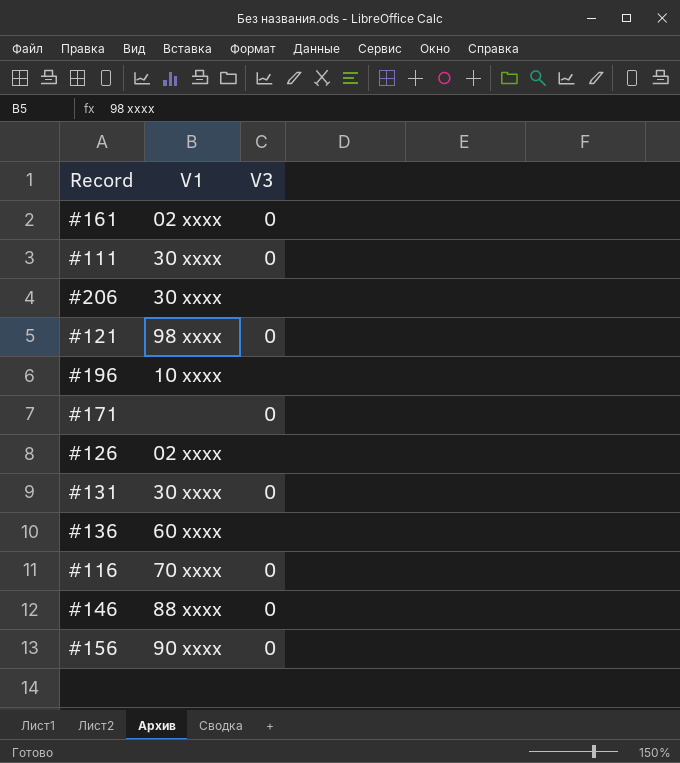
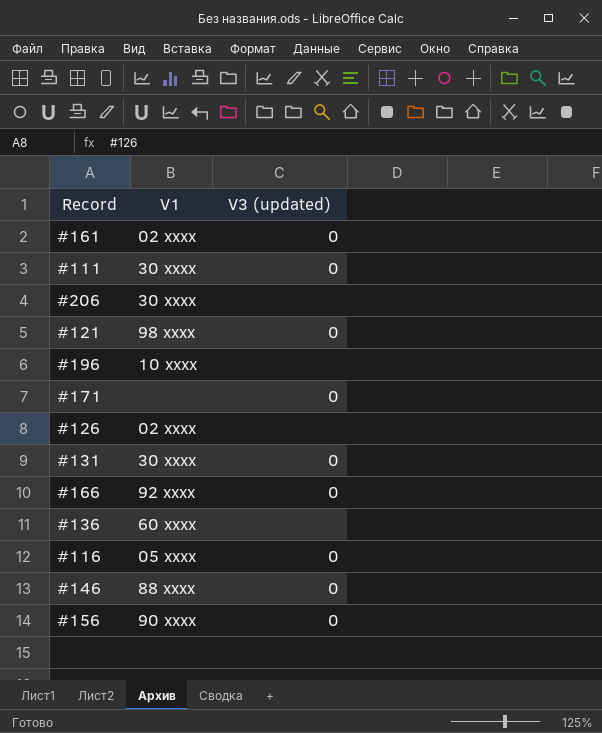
column name: V3 -> V3 (updated)
row #166: none -> 92 xxxx | 0
#116 | V1: 70 xxxx -> 05 xxxx

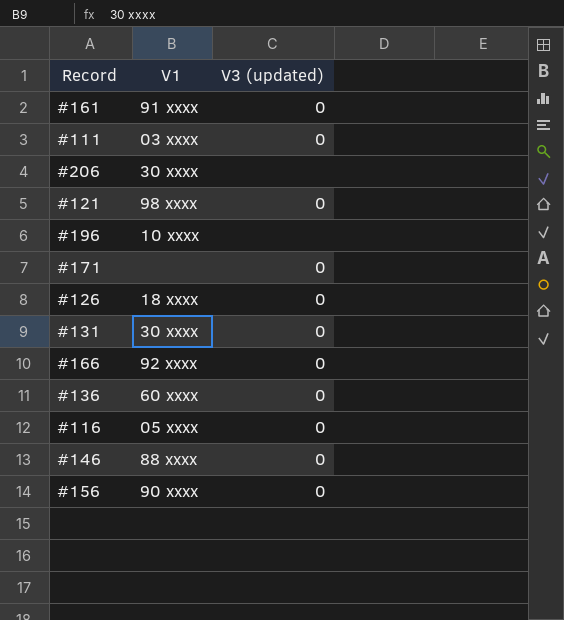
#161 | V1: 02 xxxx -> 91 xxxx
#111 | V1: 30 xxxx -> 03 xxxx
#126 | V1: 02 xxxx -> 18 xxxx
#126 | V3 (updated): none -> 0
#136 | V3 (updated): none -> 0

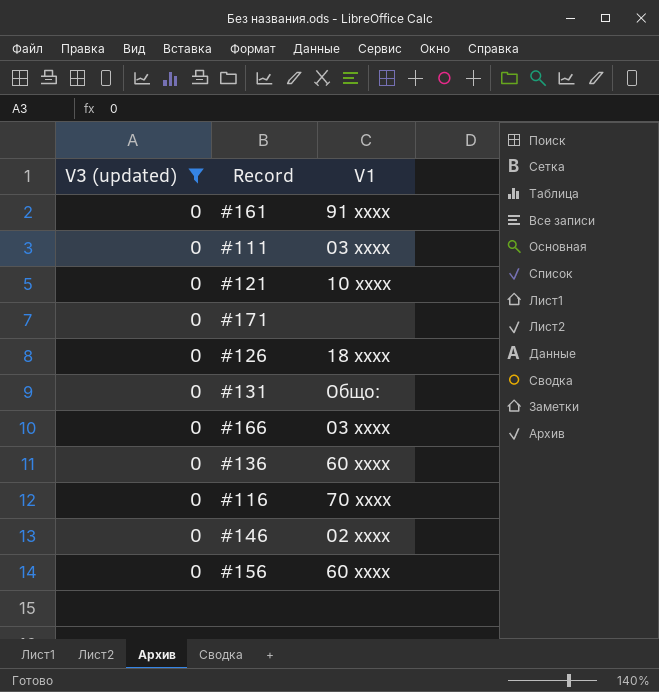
filter: none -> V3 (updated) = 0
column V3 (updated) | position: 3 -> 1
#121 | V1: 98 xxxx -> 10 xxxx
#131 | V1: 30 xxxx -> Общо:
#166 | V1: 92 xxxx -> 03 xxxx
#116 | V1: 05 xxxx -> 70 xxxx
#146 | V1: 88 xxxx -> 02 xxxx
#156 | V1: 90 xxxx -> 60 xxxx

